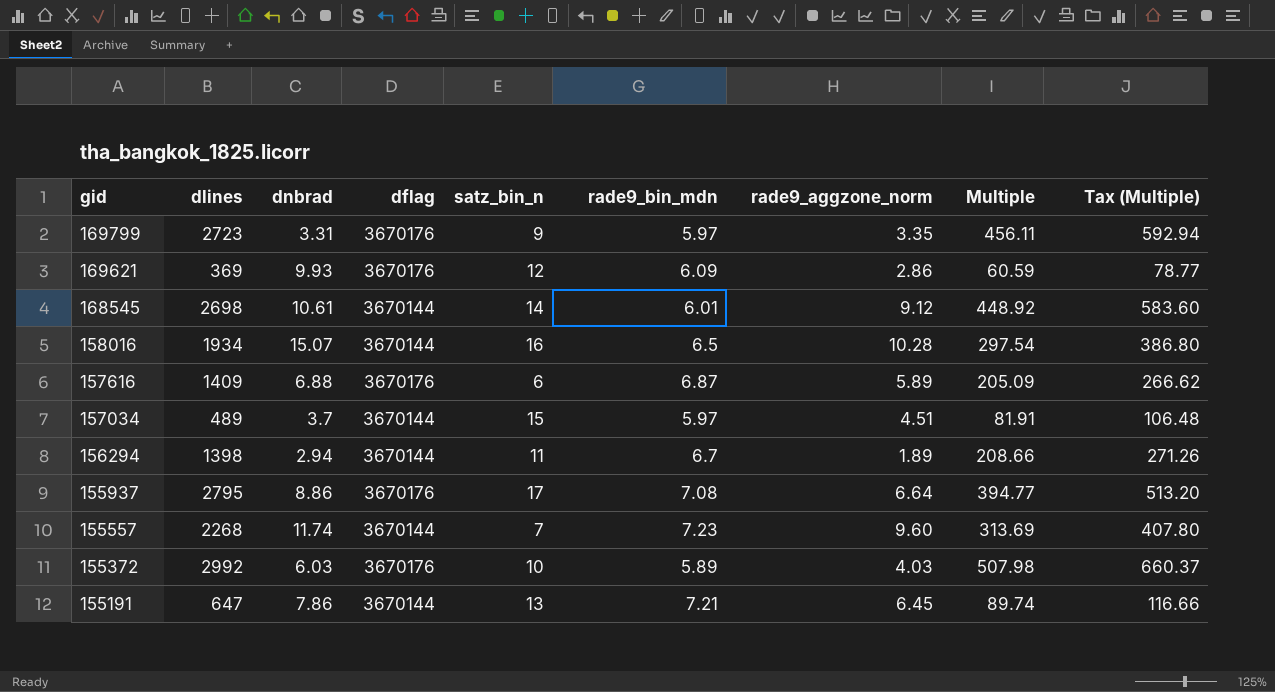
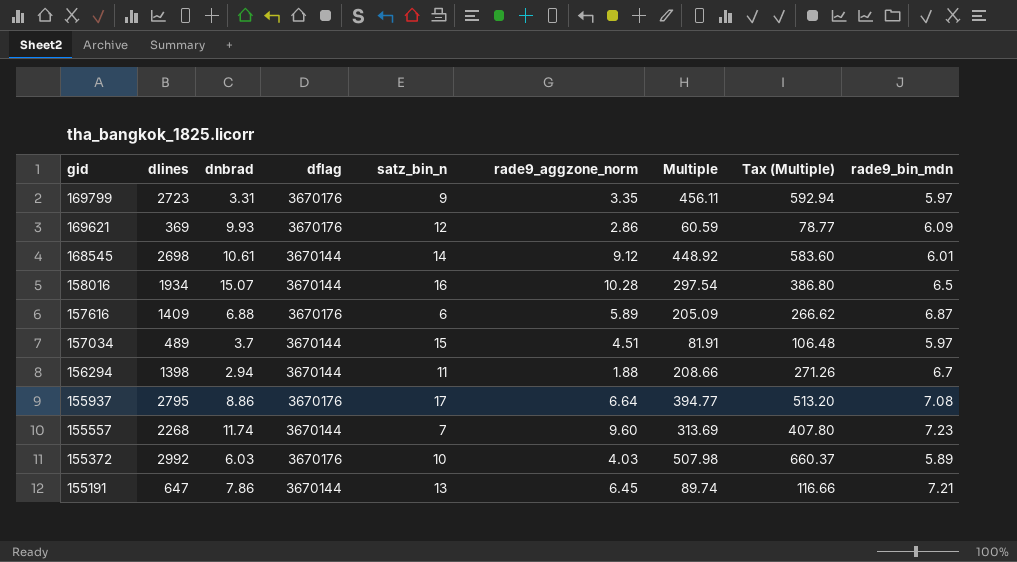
column rade9_bin_mdn | position: 6 -> 9
156294 | rade9_aggzone_norm: 1.89 -> 1.88

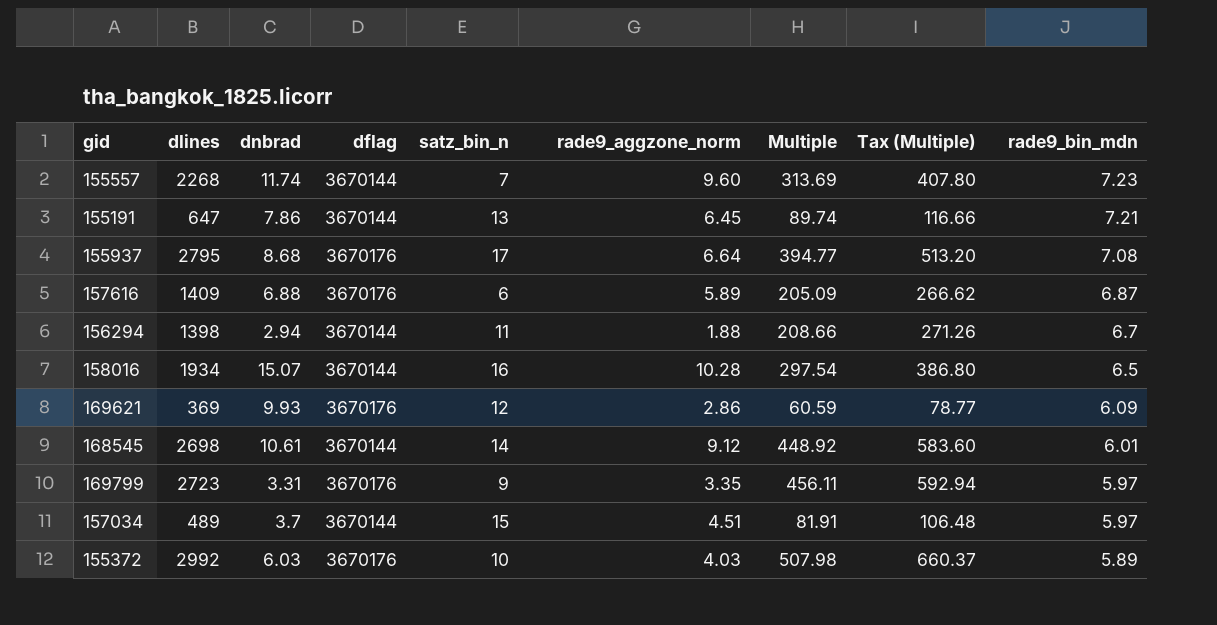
row order: gid descending -> rade9_bin_mdn descending
155937 | dnbrad: 8.86 -> 8.68

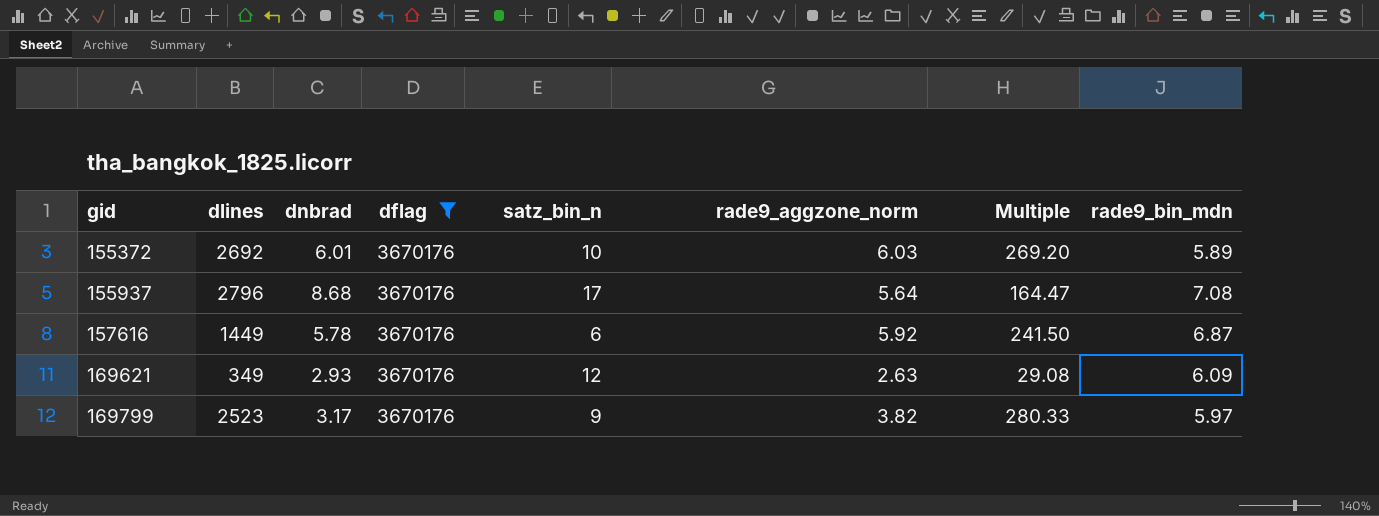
filter: none -> dflag = 3670176
row order: rade9_bin_mdn descending -> gid ascending
column Tax (Multiple) | formula: [Multiple] * 1.3 -> none
column Multiple | formula: [dlines] / [rade9_bin_mdn] -> [dlines] / [satz_bin_n]
155372 | dlines: 2992 -> 2692
155372 | dnbrad: 6.03 -> 6.01
155372 | rade9_aggzone_norm: 4.03 -> 6.03
155937 | dlines: 2795 -> 2796
155937 | rade9_aggzone_norm: 6.64 -> 5.64
157616 | dlines: 1409 -> 1449
157616 | dnbrad: 6.88 -> 5.78
157616 | rade9_aggzone_norm: 5.89 -> 5.92
169621 | dlines: 369 -> 349
169621 | dnbrad: 9.93 -> 2.93
169621 | rade9_aggzone_norm: 2.86 -> 2.63
169799 | dlines: 2723 -> 2523
169799 | dnbrad: 3.31 -> 3.17
169799 | rade9_aggzone_norm: 3.35 -> 3.82

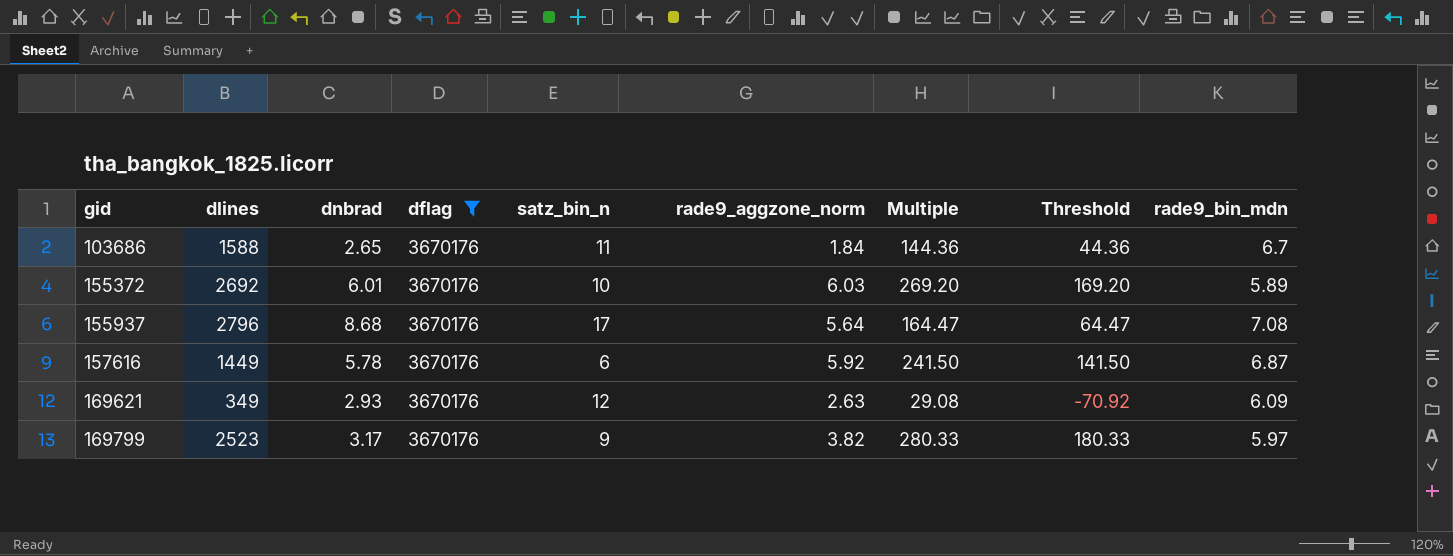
column Threshold | formula: none -> [Multiple] - 100
row 103686: none -> 1588 | 2.65 | 3670176 | 11 | 1.84 | 144.36 | 44.36 | 6.7

